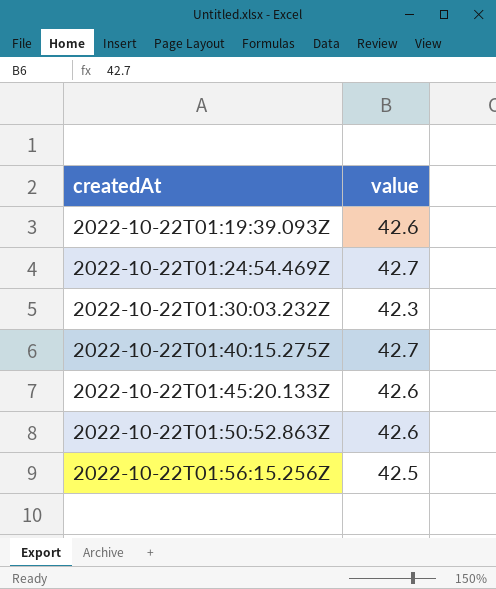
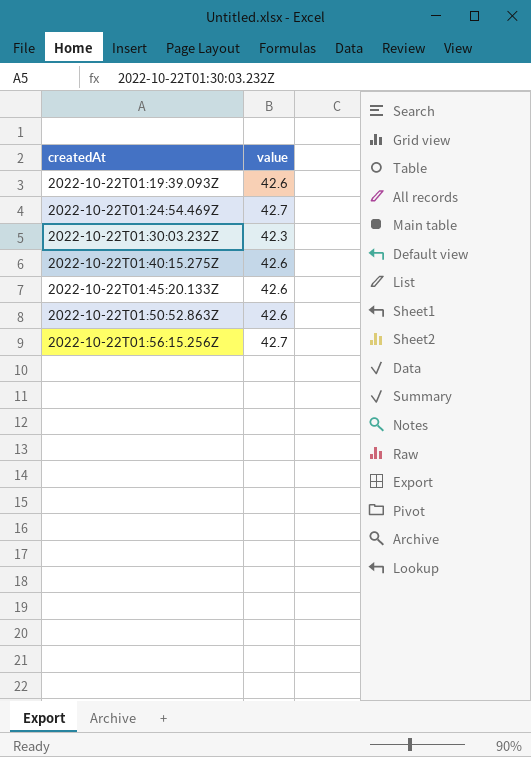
2022-10-22T01:40:15.275Z | value: 42.7 -> 42.6
2022-10-22T01:56:15.256Z | value: 42.5 -> 42.7

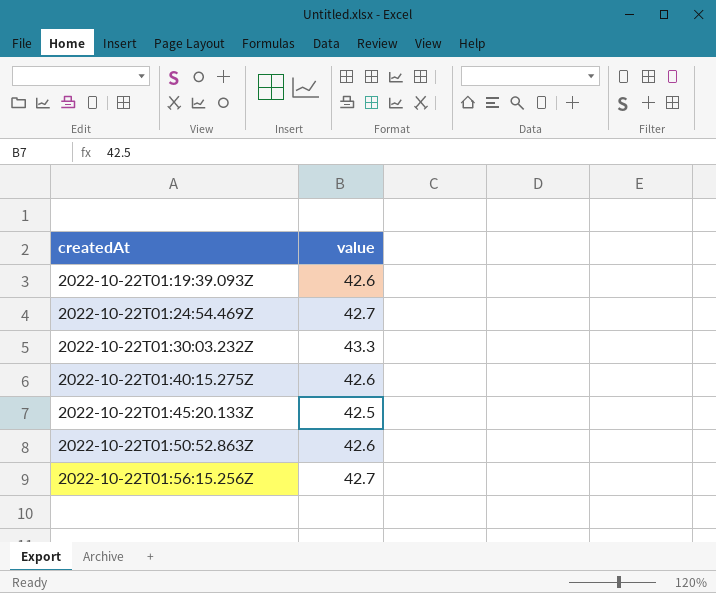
2022-10-22T01:30:03.232Z | value: 42.3 -> 43.3
2022-10-22T01:45:20.133Z | value: 42.6 -> 42.5

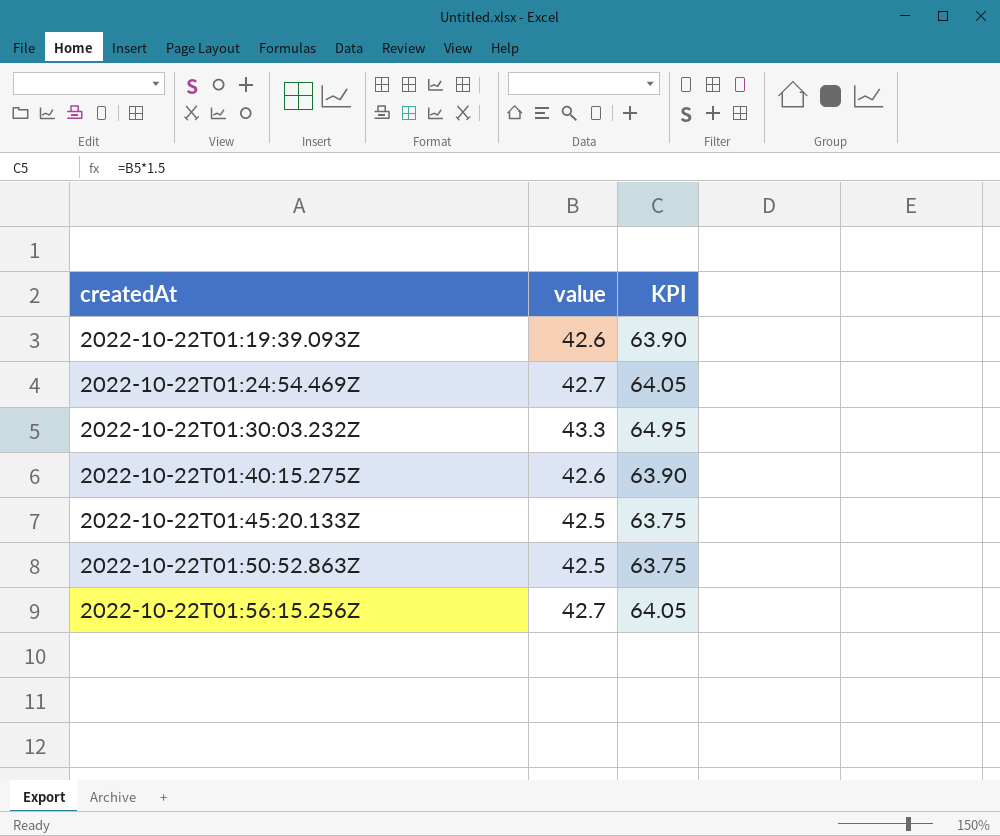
column KPI | formula: none -> [value] * 1.5
2022-10-22T01:50:52.863Z | value: 42.6 -> 42.5

